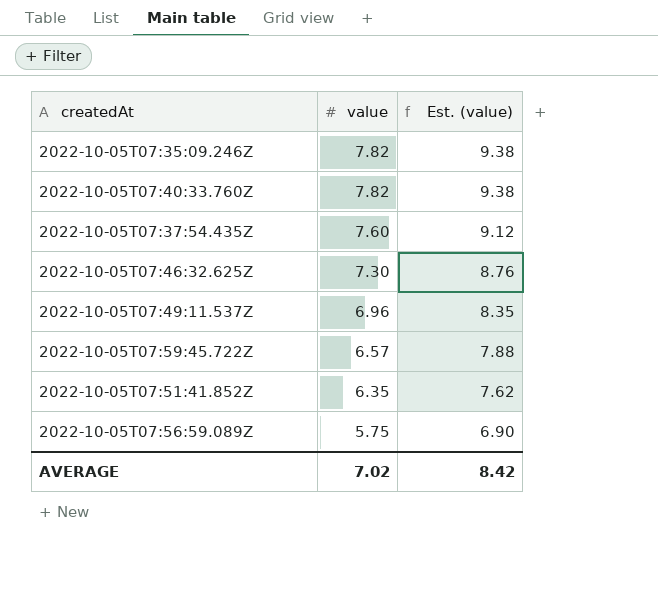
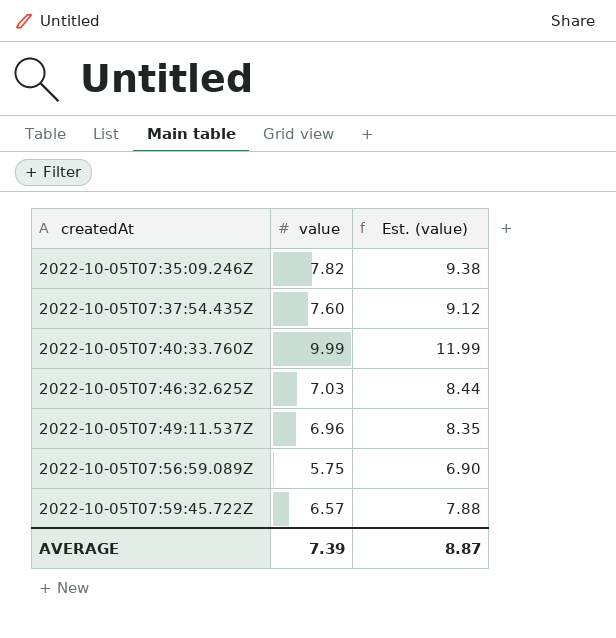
row order: value descending -> createdAt ascending
row 2022-10-05T07:51:41.852Z: 6.35 | 7.62 -> none
2022-10-05T07:40:33.760Z | value: 7.82 -> 9.99
2022-10-05T07:40:33.760Z | Est. (value): 9.38 -> 11.99
2022-10-05T07:46:32.625Z | value: 7.30 -> 7.03
2022-10-05T07:46:32.625Z | Est. (value): 8.76 -> 8.44
AVERAGE | value: 7.02 -> 7.39
AVERAGE | Est. (value): 8.42 -> 8.87

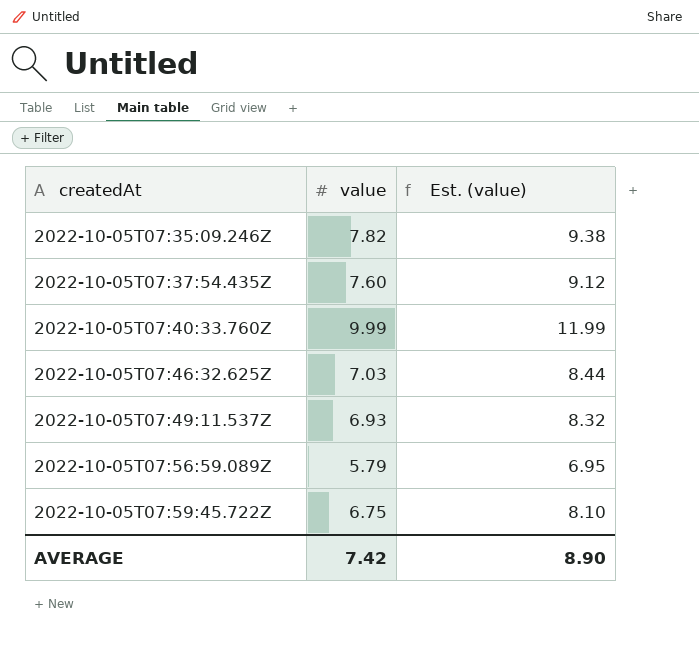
2022-10-05T07:49:11.537Z | value: 6.96 -> 6.93
2022-10-05T07:49:11.537Z | Est. (value): 8.35 -> 8.32
2022-10-05T07:56:59.089Z | value: 5.75 -> 5.79
2022-10-05T07:56:59.089Z | Est. (value): 6.90 -> 6.95
2022-10-05T07:59:45.722Z | value: 6.57 -> 6.75
2022-10-05T07:59:45.722Z | Est. (value): 7.88 -> 8.10
AVERAGE | value: 7.39 -> 7.42
AVERAGE | Est. (value): 8.87 -> 8.90

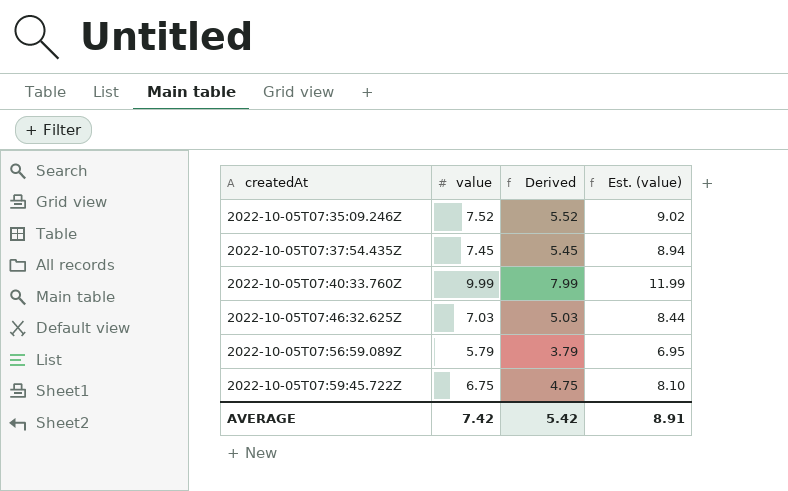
column Derived | formula: none -> [value] - 2
row 2022-10-05T07:49:11.537Z: 6.93 | 8.32 -> none
2022-10-05T07:35:09.246Z | value: 7.82 -> 7.52
2022-10-05T07:35:09.246Z | Est. (value): 9.38 -> 9.02
2022-10-05T07:37:54.435Z | value: 7.60 -> 7.45
2022-10-05T07:37:54.435Z | Est. (value): 9.12 -> 8.94
AVERAGE | Est. (value): 8.90 -> 8.91

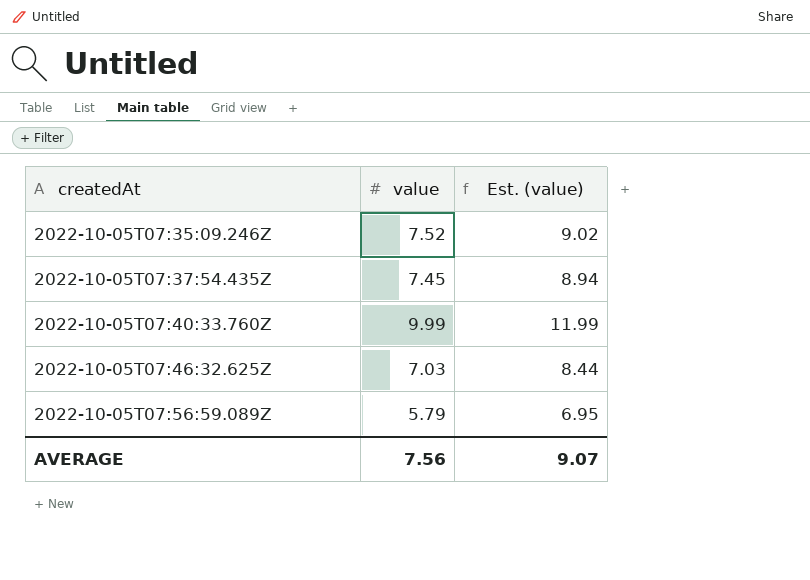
column Derived | formula: [value] - 2 -> none
row 2022-10-05T07:59:45.722Z: 6.75 | 4.75 | 8.10 -> none
AVERAGE | value: 7.42 -> 7.56
AVERAGE | Est. (value): 8.91 -> 9.07

